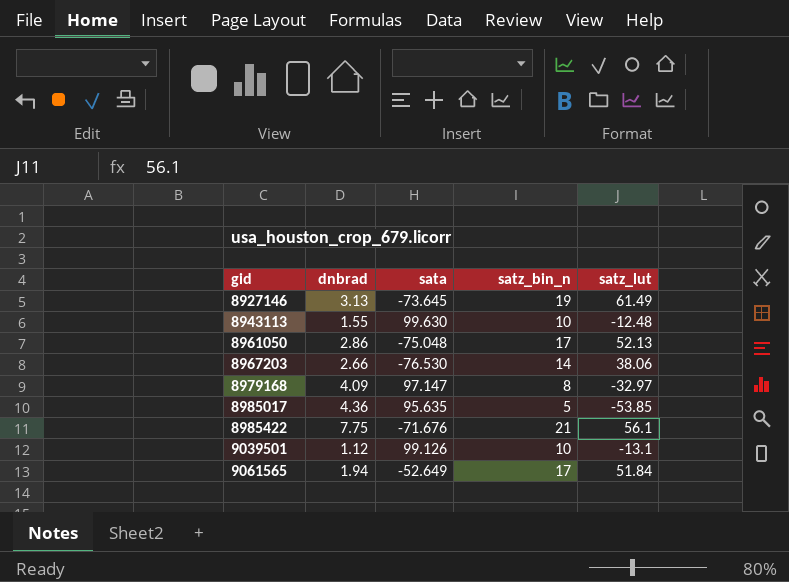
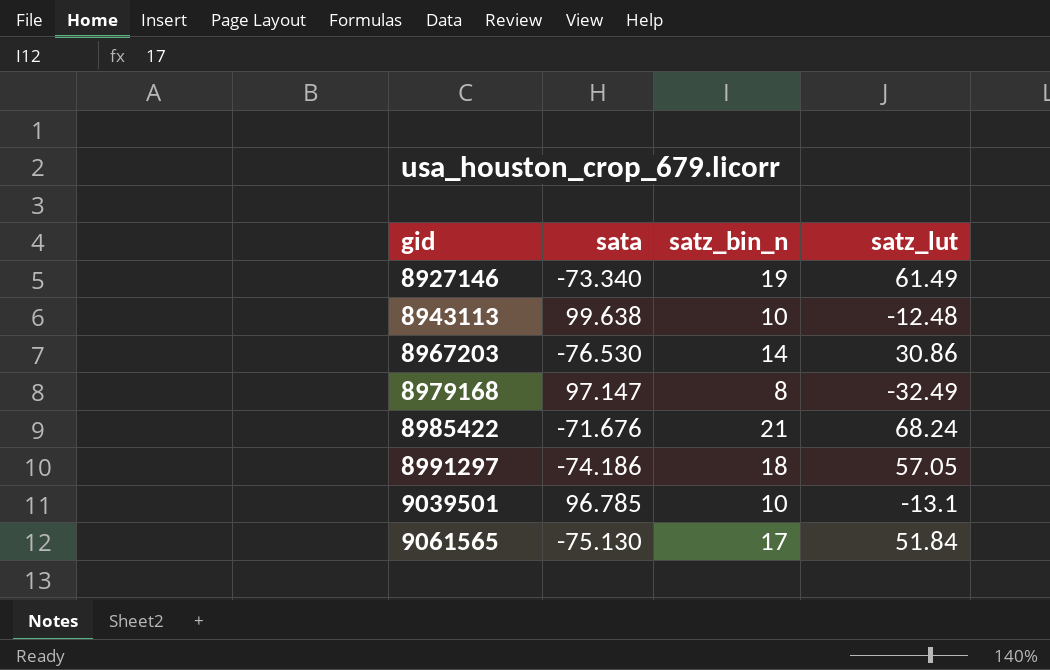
column dnbrad | position: 2 -> none
row 8961050: 2.86 | -75.048 | 17 | 52.13 -> none
row 8985017: 4.36 | 95.635 | 5 | -53.85 -> none
8927146 | sata: -73.645 -> -73.340
8943113 | sata: 99.630 -> 99.638
8967203 | satz_lut: 38.06 -> 30.86
8979168 | satz_lut: -32.97 -> -32.49
8985422 | satz_lut: 56.1 -> 68.24
row 8991297: none -> -74.186 | 18 | 57.05
9039501 | sata: 99.126 -> 96.785
9061565 | sata: -52.649 -> -75.130

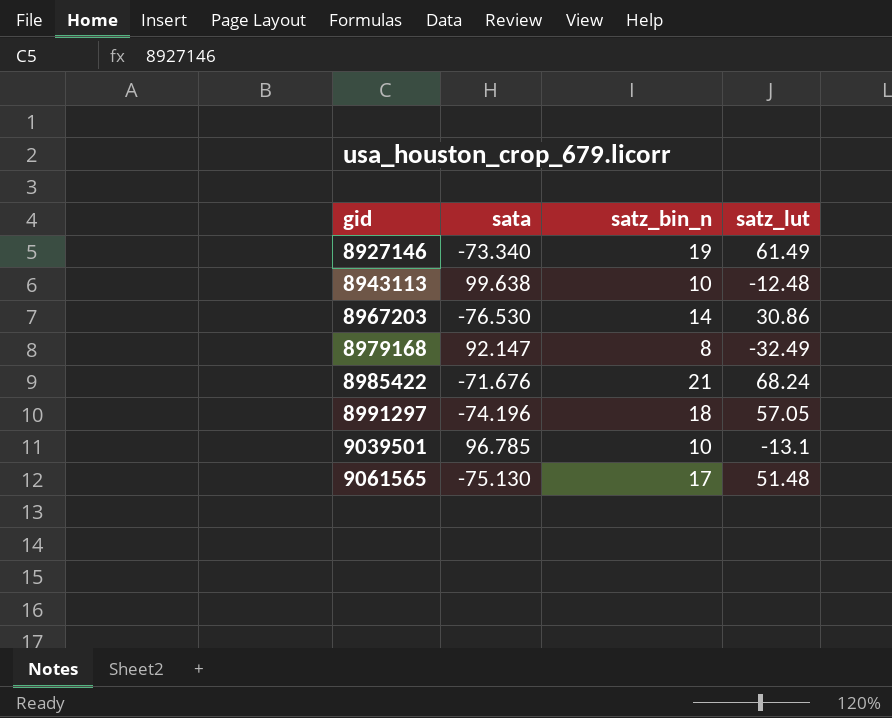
8979168 | sata: 97.147 -> 92.147
8991297 | sata: -74.186 -> -74.196
9061565 | satz_lut: 51.84 -> 51.48

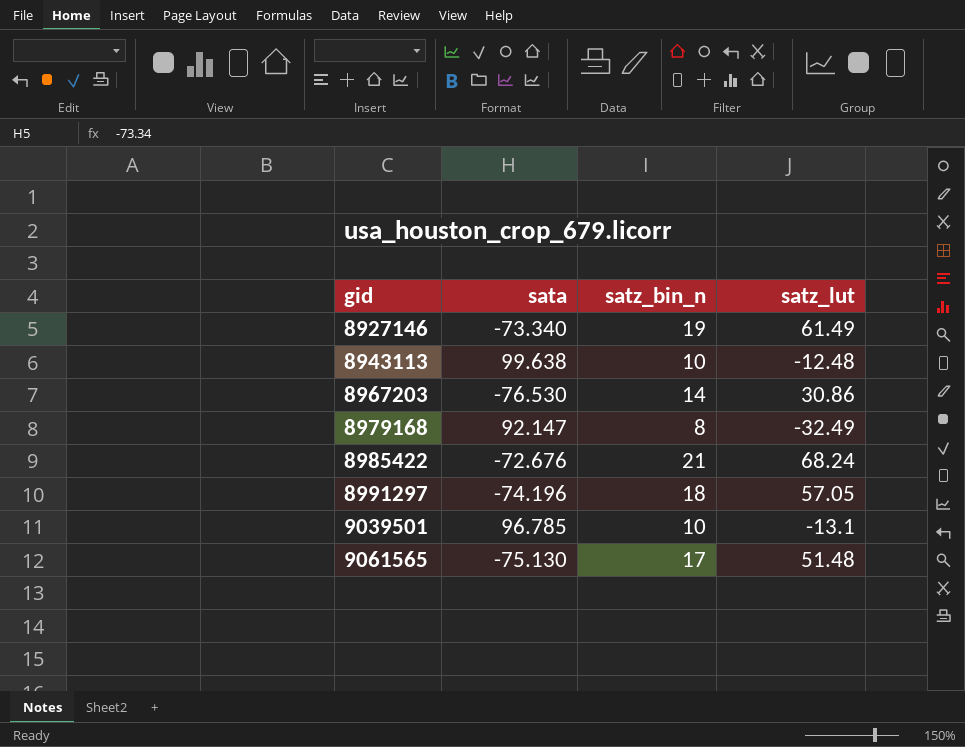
8985422 | sata: -71.676 -> -72.676

